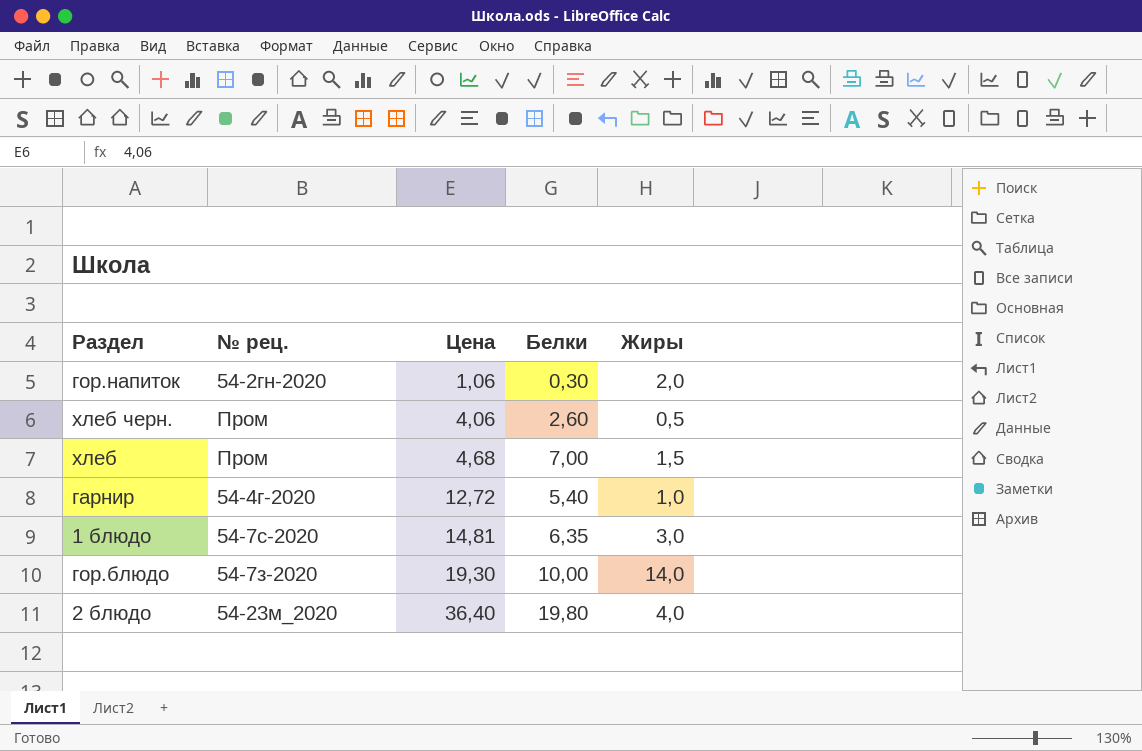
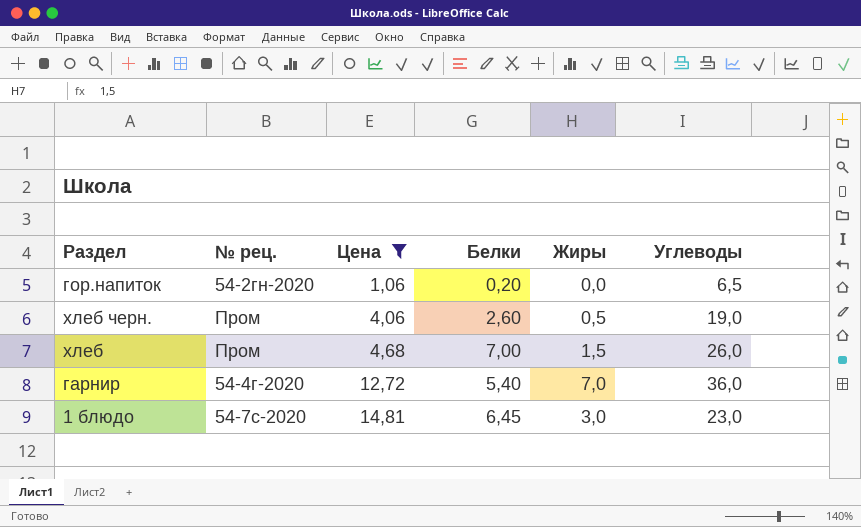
filter: none -> Цена <= 14,81
column Углеводы | position: none -> 6
гор.напиток | Белки: 0,30 -> 0,20
гор.напиток | Жиры: 2,0 -> 0,0
гарнир | Жиры: 1,0 -> 7,0
1 блюдо | Белки: 6,35 -> 6,45

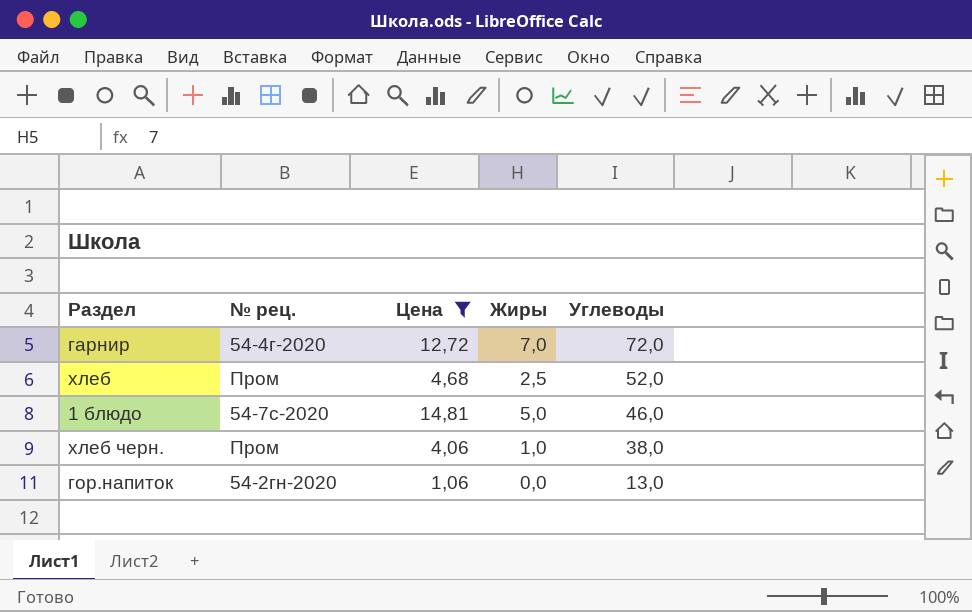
row order: Цена ascending -> Углеводы descending
column Белки | position: 4 -> none
гарнир | Углеводы: 36,0 -> 72,0
хлеб | Жиры: 1,5 -> 2,5
хлеб | Углеводы: 26,0 -> 52,0
1 блюдо | Жиры: 3,0 -> 5,0
1 блюдо | Углеводы: 23,0 -> 46,0
хлеб черн. | Жиры: 0,5 -> 1,0
хлеб черн. | Углеводы: 19,0 -> 38,0
гор.напиток | Углеводы: 6,5 -> 13,0

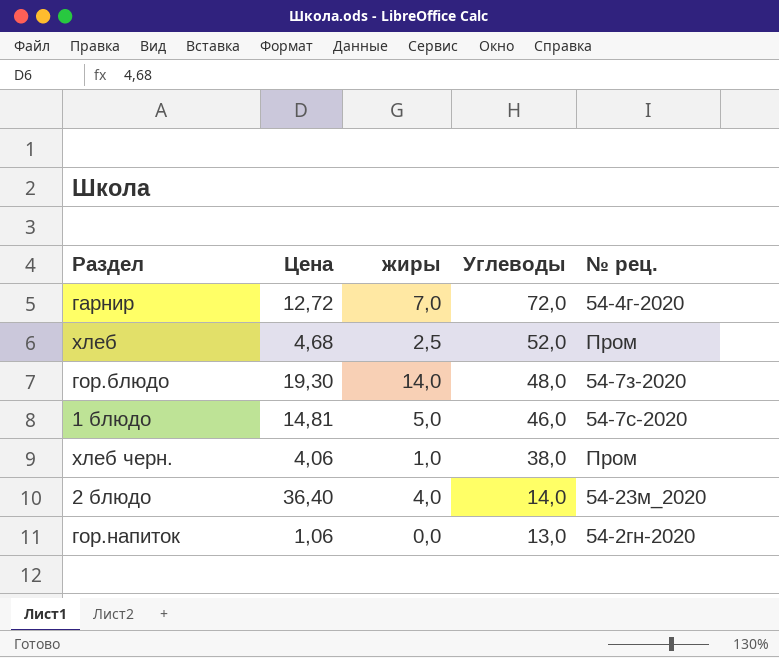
filter: Цена <= 14,81 -> none
column name: Жиры -> жиры
column № рец. | position: 2 -> 5

